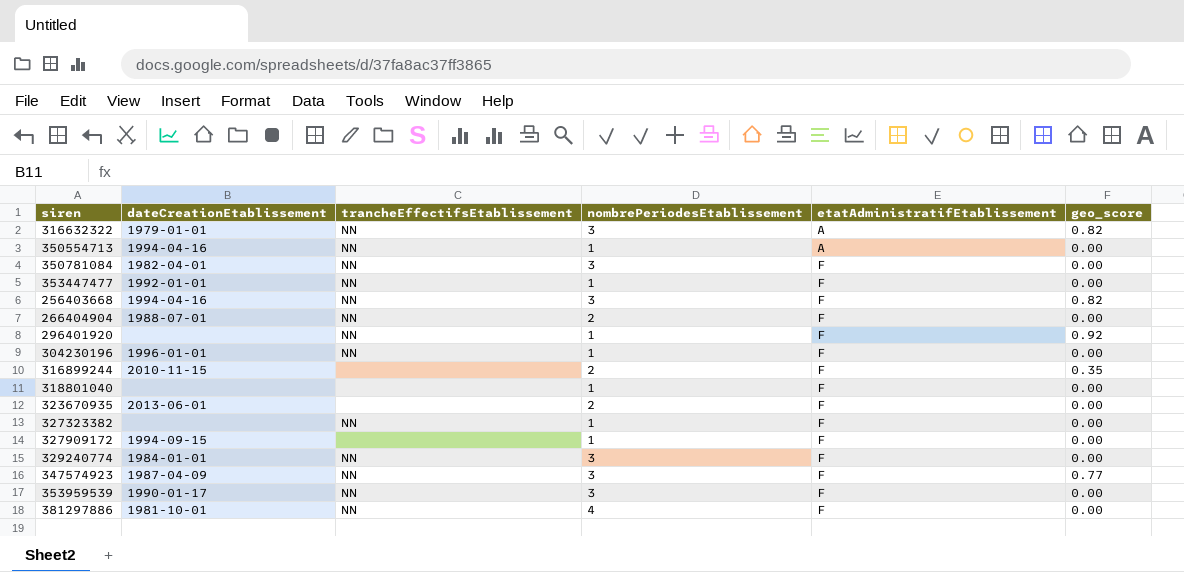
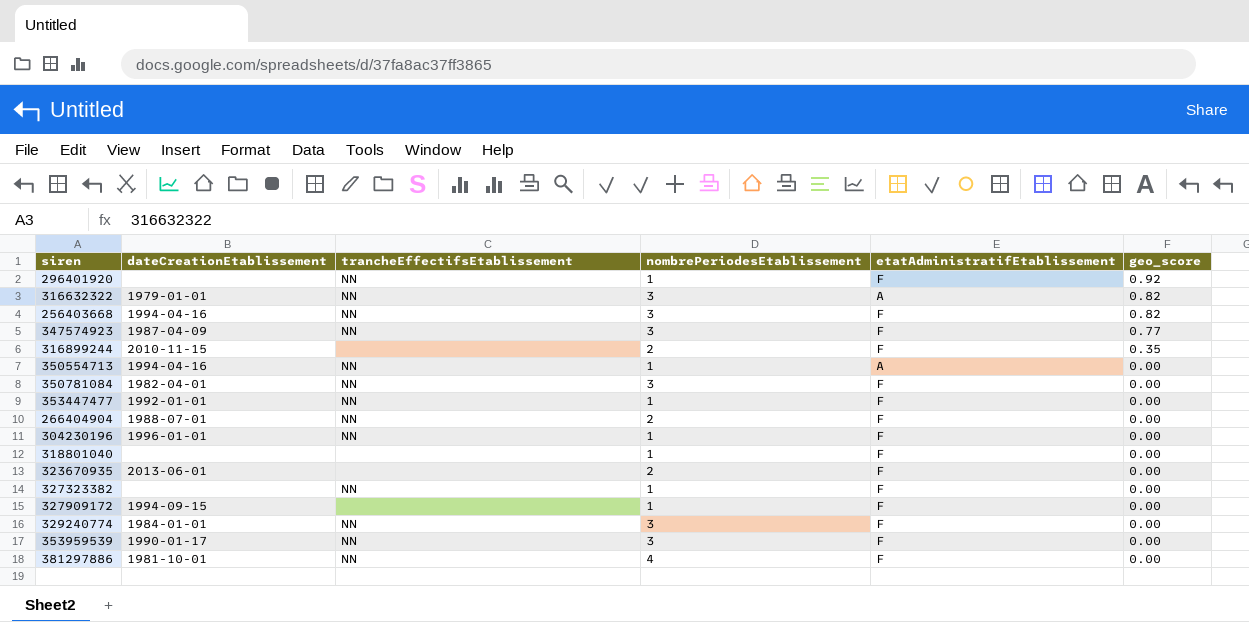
row order: etatAdministratifEtablissement ascending -> geo_score descending

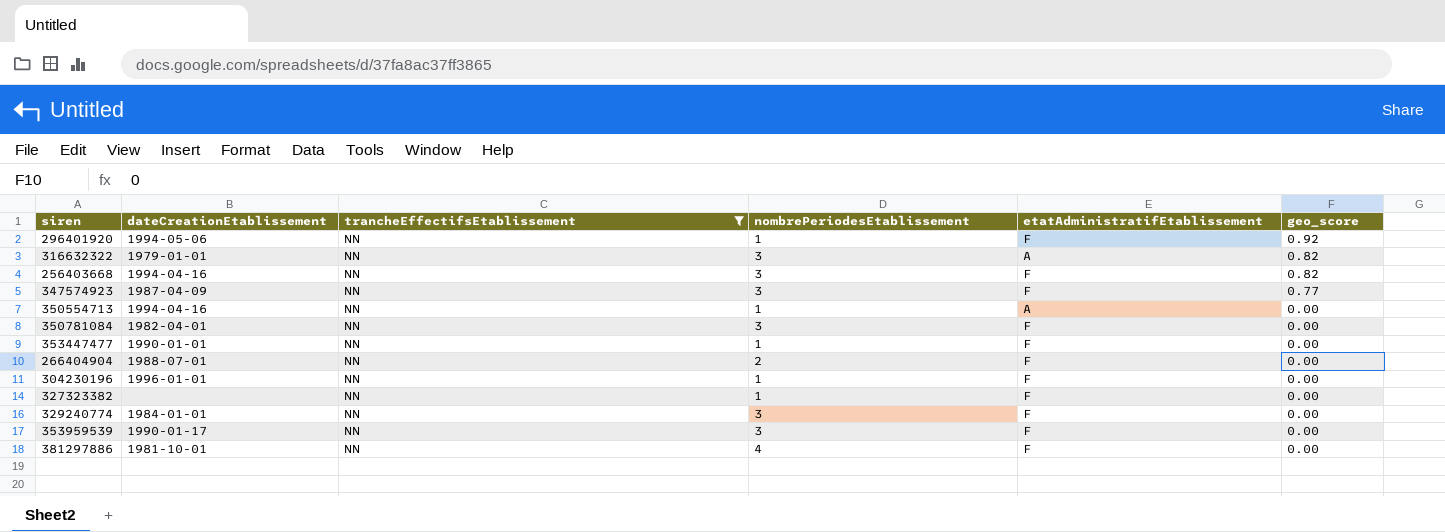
filter: none -> trancheEffectifsEtablissement = NN
296401920 | dateCreationEtablissement: none -> 1994-05-06
353447477 | dateCreationEtablissement: 1992-01-01 -> 1990-01-01

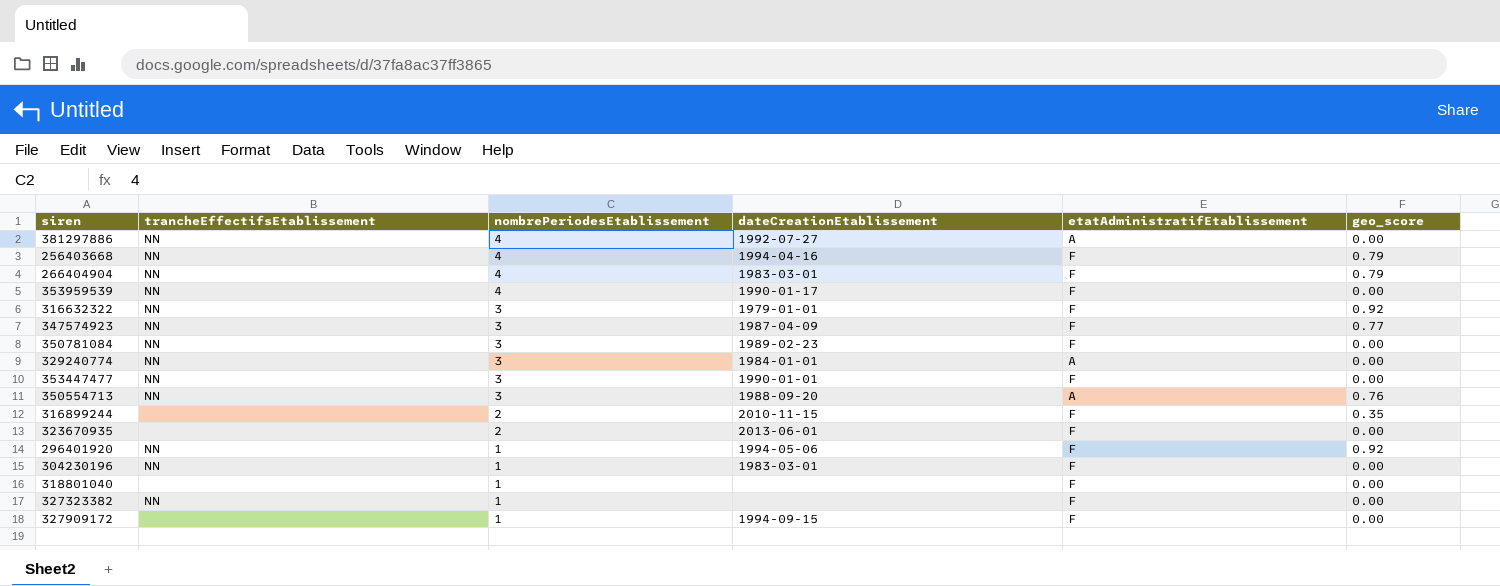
filter: trancheEffectifsEtablissement = NN -> none
row order: geo_score descending -> nombrePeriodesEtablissement descending
column dateCreationEtablissement | position: 2 -> 4
381297886 | dateCreationEtablissement: 1981-10-01 -> 1992-07-27
381297886 | etatAdministratifEtablissement: F -> A
256403668 | nombrePeriodesEtablissement: 3 -> 4
256403668 | geo_score: 0.82 -> 0.79
266404904 | nombrePeriodesEtablissement: 2 -> 4
266404904 | dateCreationEtablissement: 1988-07-01 -> 1983-03-01
266404904 | geo_score: 0.00 -> 0.79
353959539 | nombrePeriodesEtablissement: 3 -> 4
316632322 | etatAdministratifEtablissement: A -> F
316632322 | geo_score: 0.82 -> 0.92
350781084 | dateCreationEtablissement: 1982-04-01 -> 1989-02-23
329240774 | etatAdministratifEtablissement: F -> A
353447477 | nombrePeriodesEtablissement: 1 -> 3
350554713 | nombrePeriodesEtablissement: 1 -> 3
350554713 | dateCreationEtablissement: 1994-04-16 -> 1988-09-20
350554713 | geo_score: 0.00 -> 0.76
304230196 | dateCreationEtablissement: 1996-01-01 -> 1983-03-01

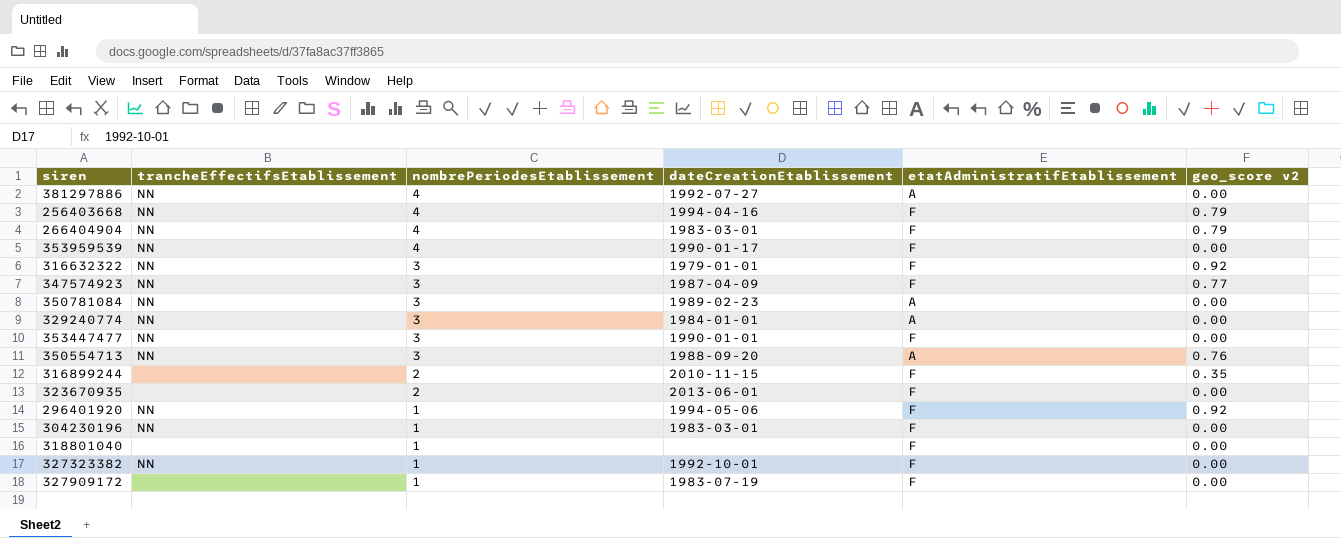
column name: geo_score -> geo_score v2
350781084 | etatAdministratifEtablissement: F -> A
327323382 | dateCreationEtablissement: none -> 1992-10-01
327909172 | dateCreationEtablissement: 1994-09-15 -> 1983-07-19

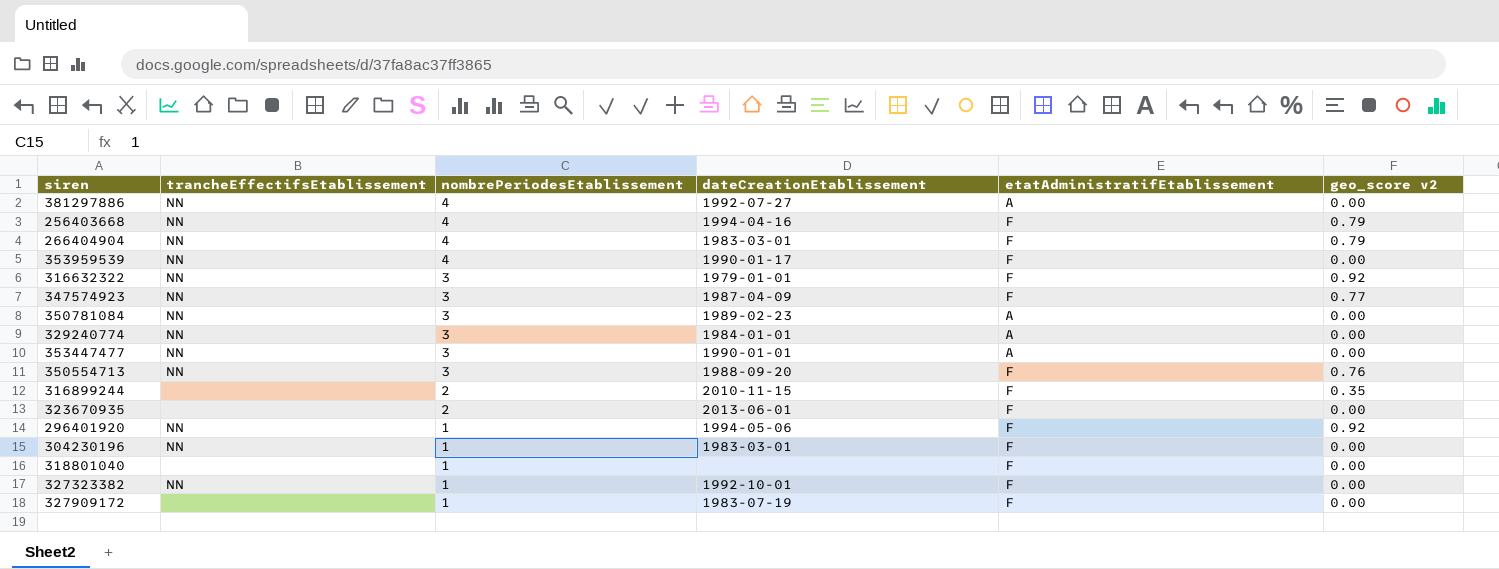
353447477 | etatAdministratifEtablissement: F -> A
350554713 | etatAdministratifEtablissement: A -> F

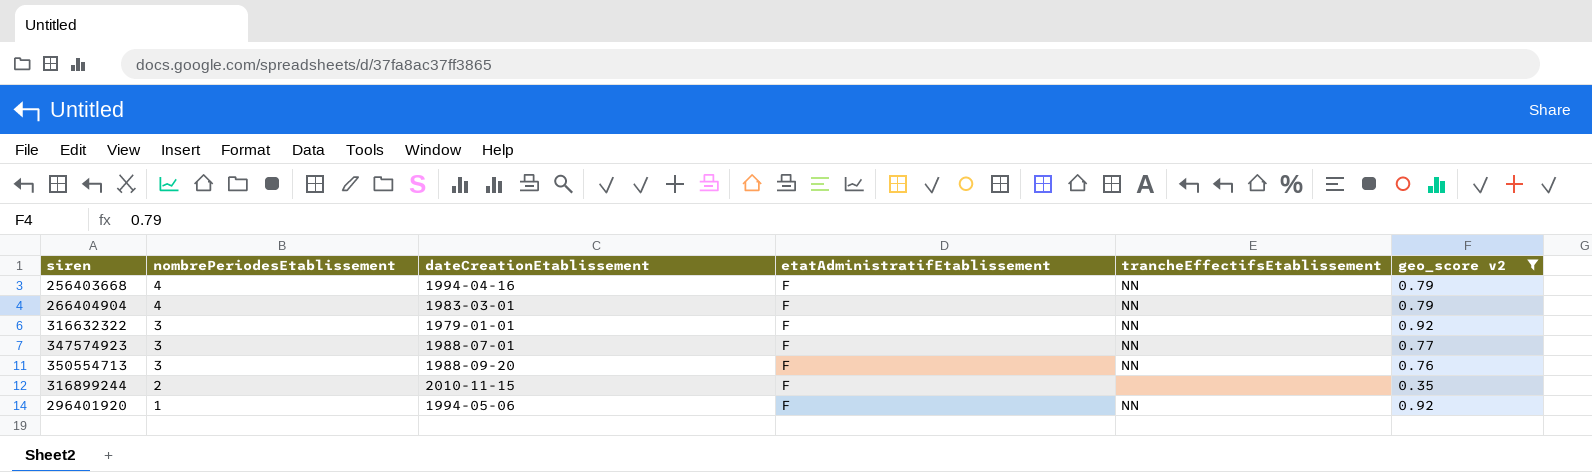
filter: none -> geo_score v2 != 0.00
column trancheEffectifsEtablissement | position: 2 -> 5
347574923 | dateCreationEtablissement: 1987-04-09 -> 1988-07-01

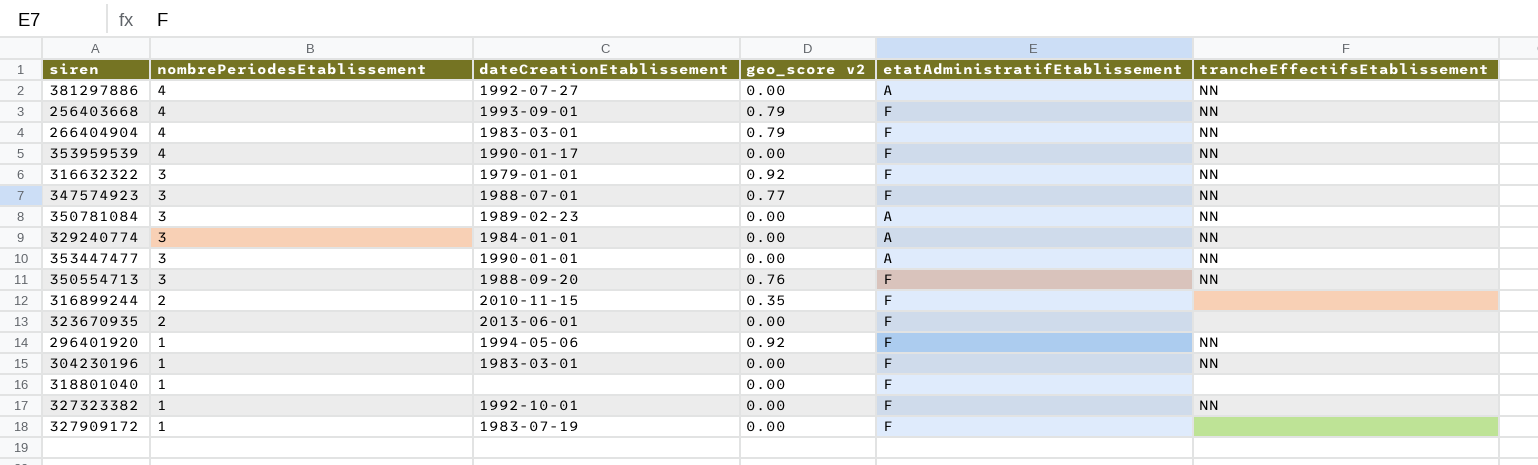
filter: geo_score v2 != 0.00 -> none
column geo_score v2 | position: 6 -> 4
256403668 | dateCreationEtablissement: 1994-04-16 -> 1993-09-01

